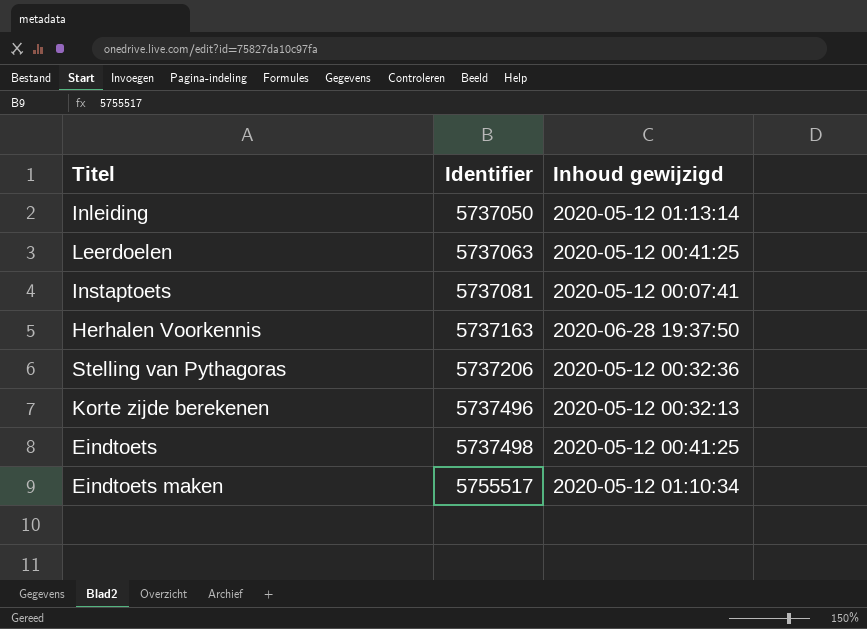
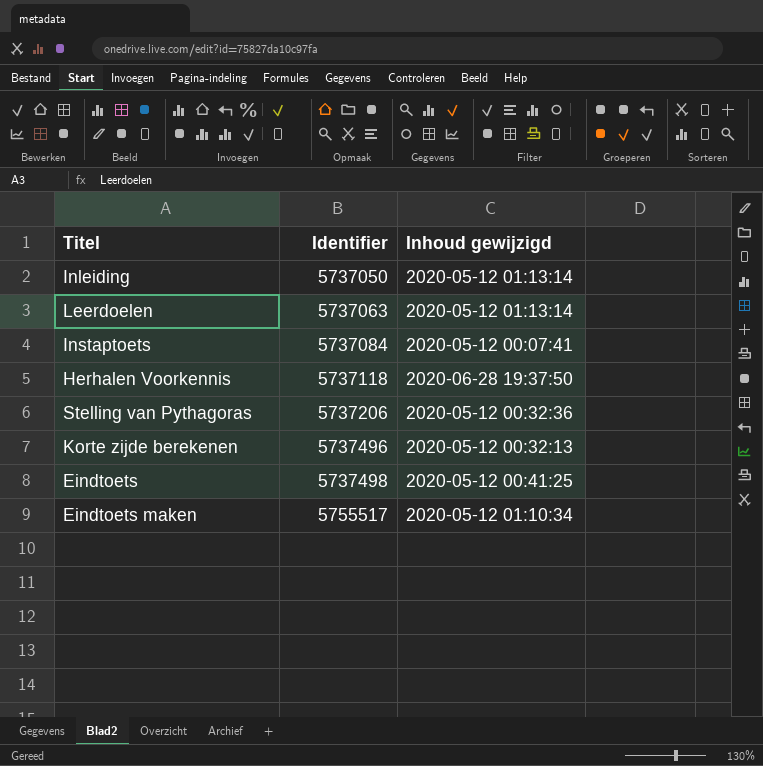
Leerdoelen | Inhoud gewijzigd: 2020-05-12 00:41:25 -> 2020-05-12 01:13:14
Instaptoets | Identifier: 5737081 -> 5737084
Herhalen Voorkennis | Identifier: 5737163 -> 5737118

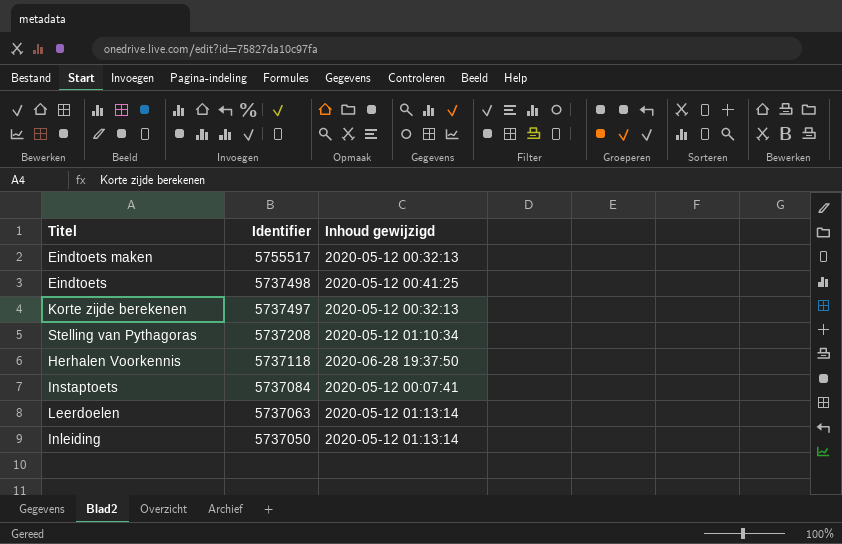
row order: Identifier ascending -> Identifier descending
Eindtoets maken | Inhoud gewijzigd: 2020-05-12 01:10:34 -> 2020-05-12 00:32:13
Korte zijde berekenen | Identifier: 5737496 -> 5737497
Stelling van Pythagoras | Identifier: 5737206 -> 5737208
Stelling van Pythagoras | Inhoud gewijzigd: 2020-05-12 00:32:36 -> 2020-05-12 01:10:34

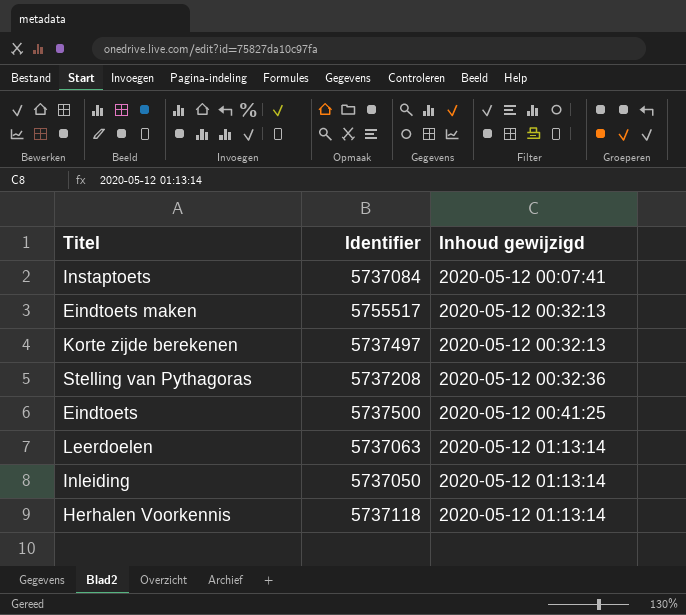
row order: Identifier descending -> Inhoud gewijzigd ascending
Stelling van Pythagoras | Inhoud gewijzigd: 2020-05-12 01:10:34 -> 2020-05-12 00:32:36
Eindtoets | Identifier: 5737498 -> 5737500
Herhalen Voorkennis | Inhoud gewijzigd: 2020-06-28 19:37:50 -> 2020-05-12 01:13:14

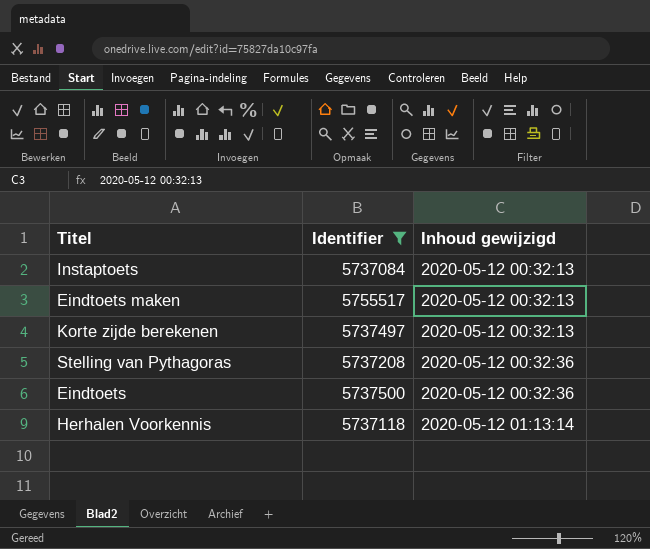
filter: none -> Identifier >= 5737084
Instaptoets | Inhoud gewijzigd: 2020-05-12 00:07:41 -> 2020-05-12 00:32:13
Eindtoets | Inhoud gewijzigd: 2020-05-12 00:41:25 -> 2020-05-12 00:32:36

